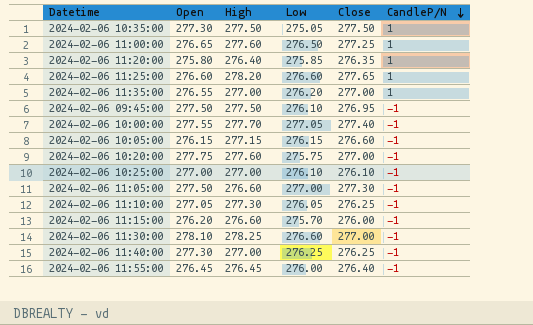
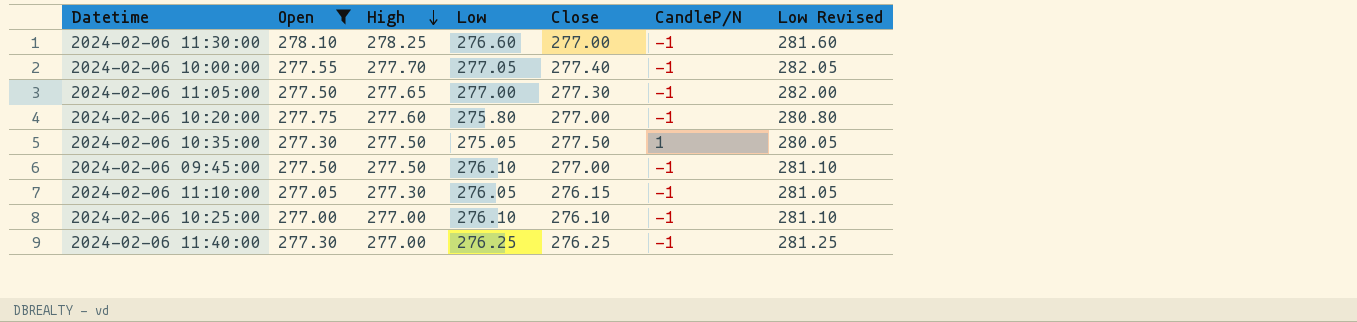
filter: none -> Open >= 277.00
row order: CandleP/N descending -> High descending
column Low Revised | formula: none -> [Low] + 5
2024-02-06 11:05:00 | High: 276.60 -> 277.65
2024-02-06 10:20:00 | Low: 275.75 -> 275.80
2024-02-06 09:45:00 | Close: 276.95 -> 277.00
2024-02-06 11:10:00 | Close: 276.25 -> 276.15

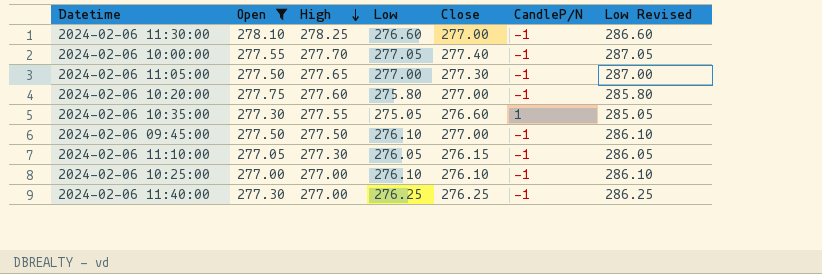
column Low Revised | formula: [Low] + 5 -> [Low] + 10
2024-02-06 10:35:00 | High: 277.50 -> 277.55
2024-02-06 10:35:00 | Close: 277.50 -> 276.60

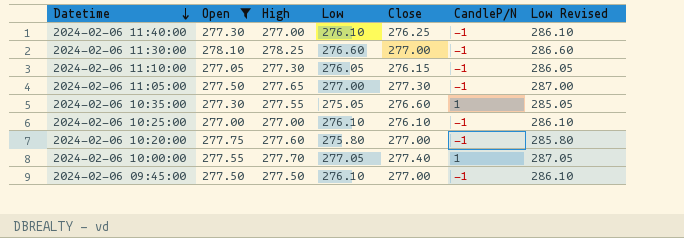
row order: High descending -> Datetime descending
2024-02-06 11:40:00 | Low: 276.25 -> 276.10
2024-02-06 11:40:00 | Low Revised: 286.25 -> 286.10
2024-02-06 10:00:00 | CandleP/N: -1 -> 1

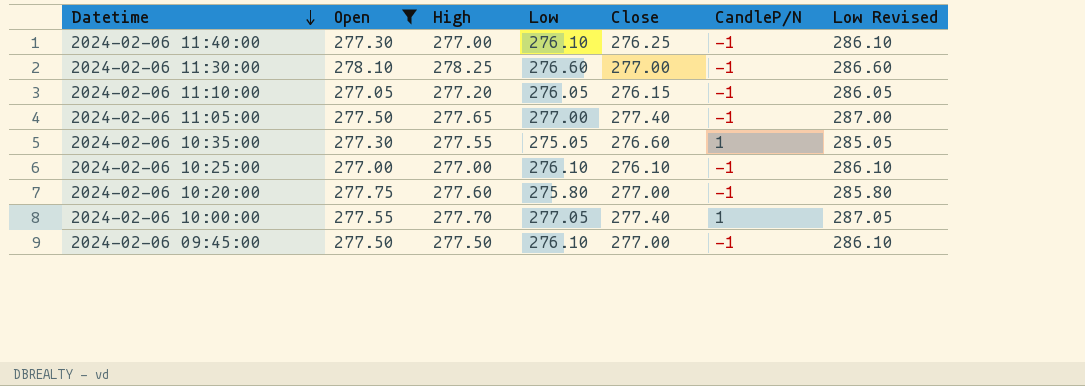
2024-02-06 11:10:00 | High: 277.30 -> 277.20
2024-02-06 11:05:00 | Close: 277.30 -> 277.40

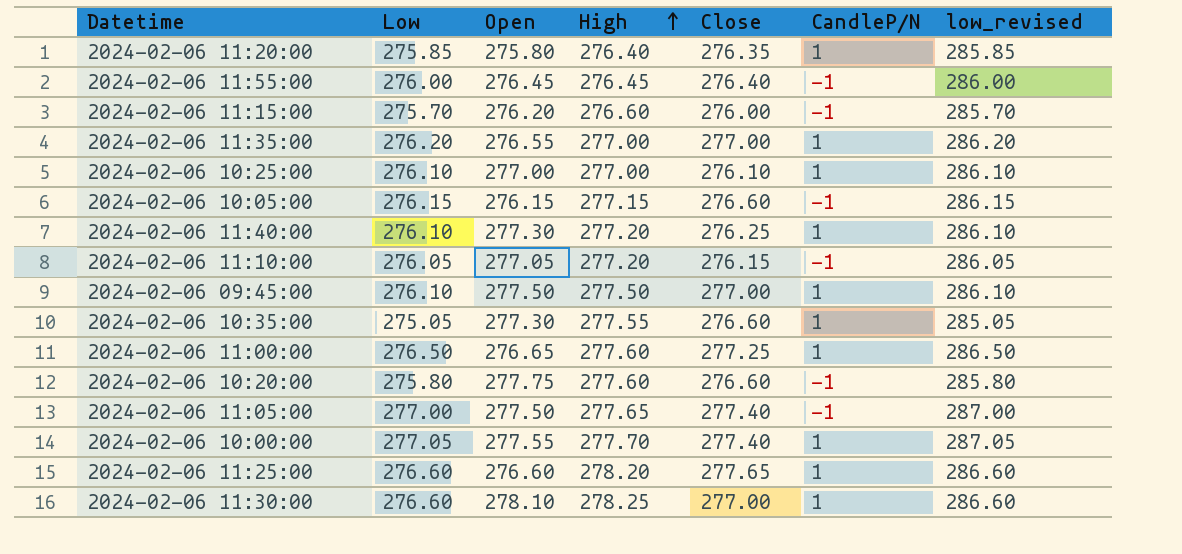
filter: Open >= 277.00 -> none
row order: Datetime descending -> High ascending
column Low | position: 4 -> 2
column name: Low Revised -> low_revised
2024-02-06 10:25:00 | CandleP/N: -1 -> 1
2024-02-06 11:40:00 | High: 277.00 -> 277.20
2024-02-06 11:40:00 | CandleP/N: -1 -> 1
2024-02-06 09:45:00 | CandleP/N: -1 -> 1
2024-02-06 10:20:00 | Close: 277.00 -> 276.60
2024-02-06 11:30:00 | CandleP/N: -1 -> 1

